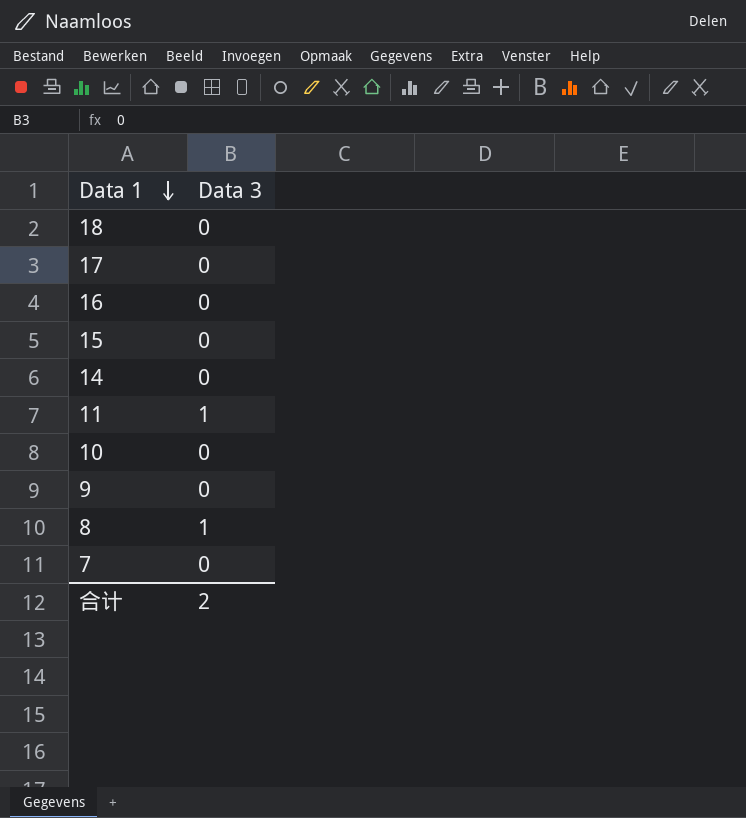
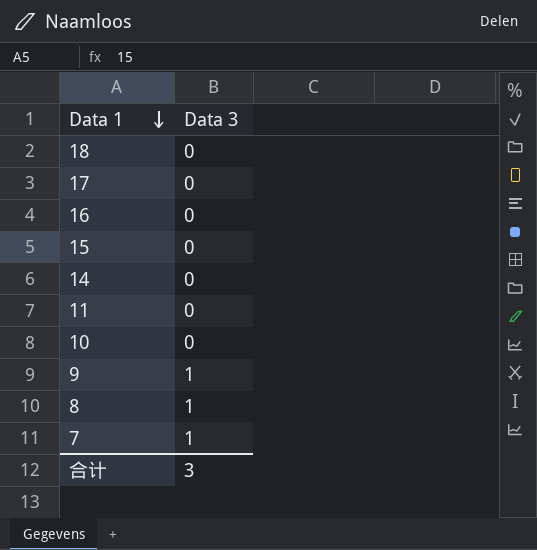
11 | Data 3: 1 -> 0
9 | Data 3: 0 -> 1
7 | Data 3: 0 -> 1
合计 | Data 3: 2 -> 3

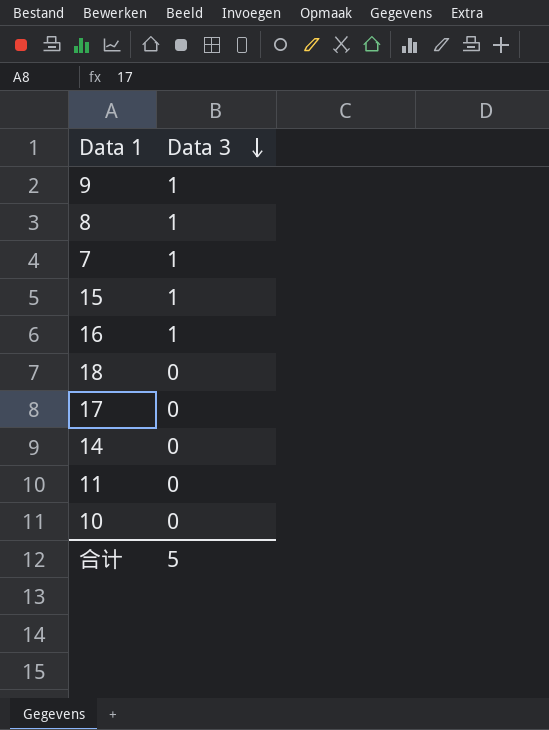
row order: Data 1 descending -> Data 3 descending
15 | Data 3: 0 -> 1
16 | Data 3: 0 -> 1
合计 | Data 3: 3 -> 5

